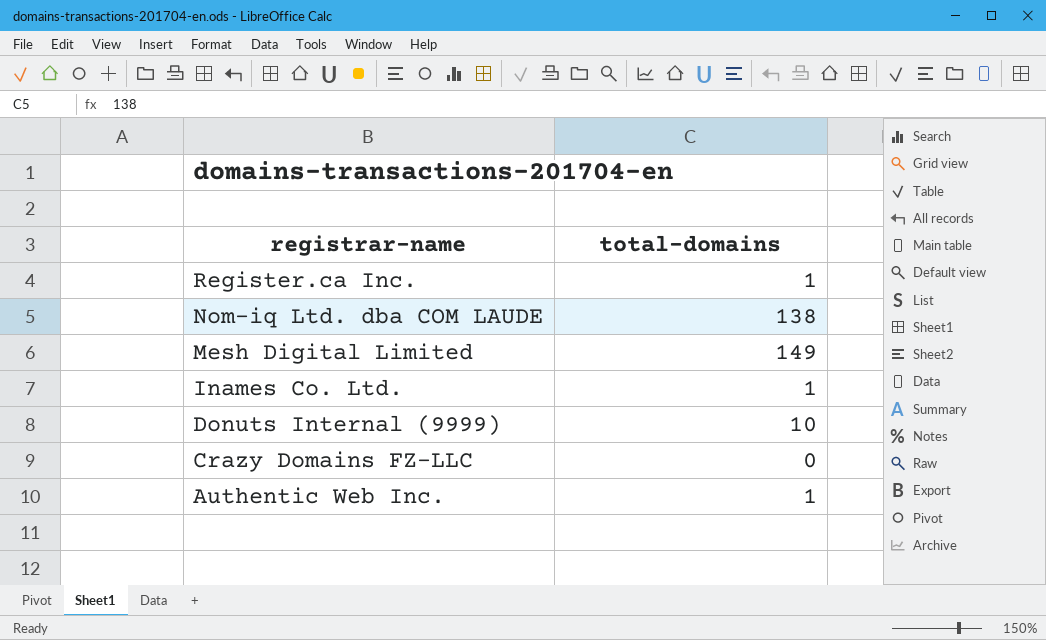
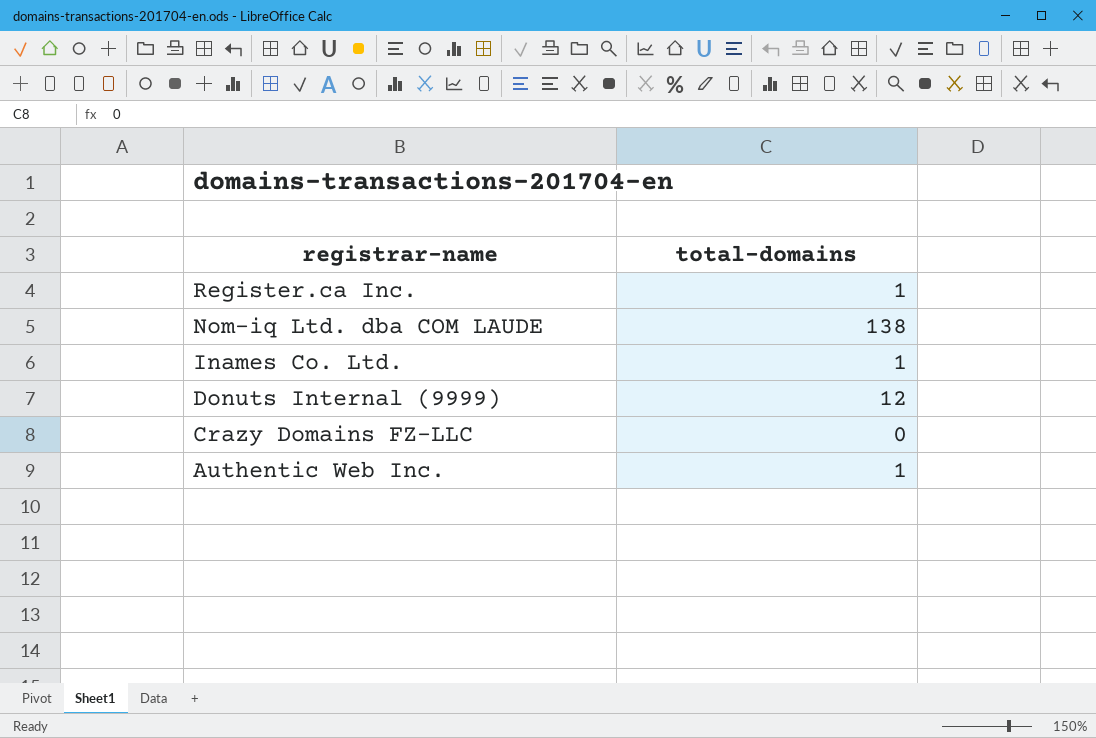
row Mesh Digital Limited: 149 -> none
Donuts Internal (9999) | total-domains: 10 -> 12

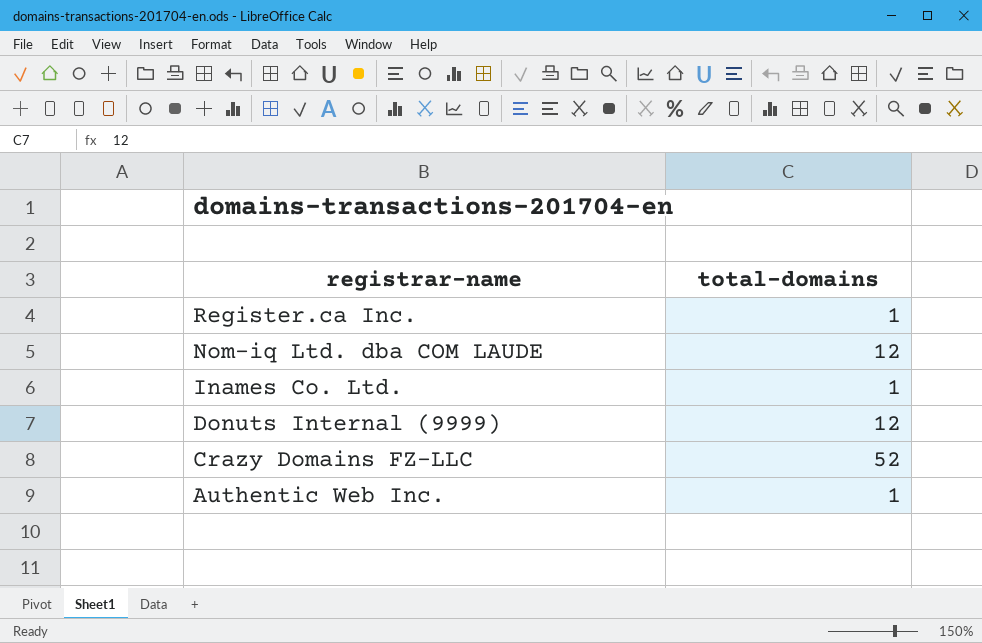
Nom-iq Ltd. dba COM LAUDE | total-domains: 138 -> 12
Crazy Domains FZ-LLC | total-domains: 0 -> 52

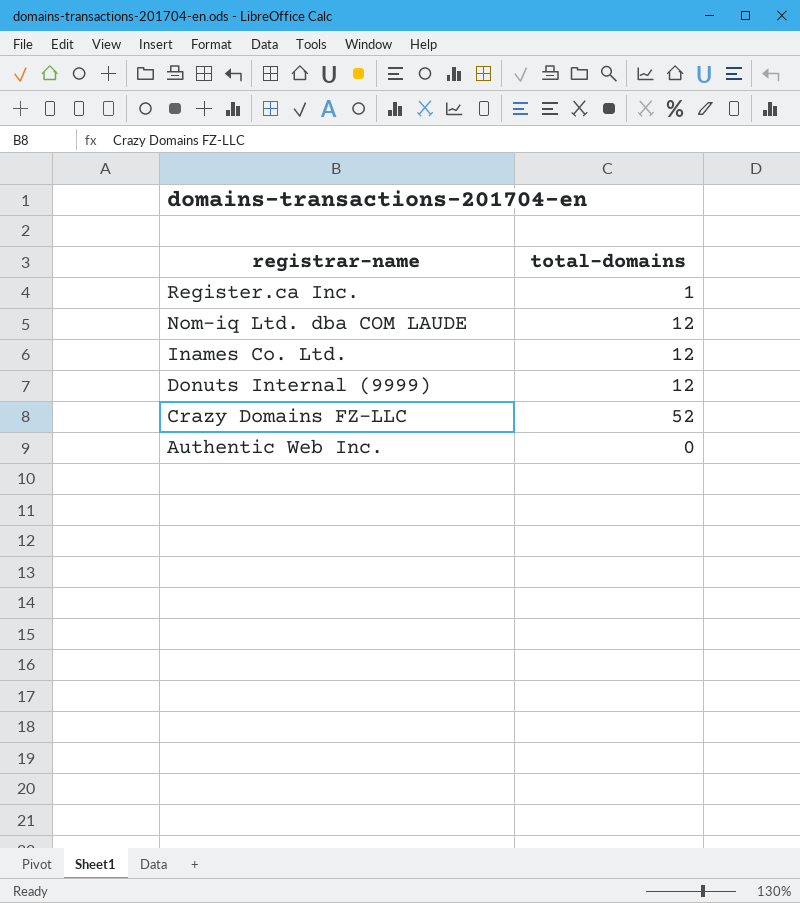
Inames Co. Ltd. | total-domains: 1 -> 12
Authentic Web Inc. | total-domains: 1 -> 0

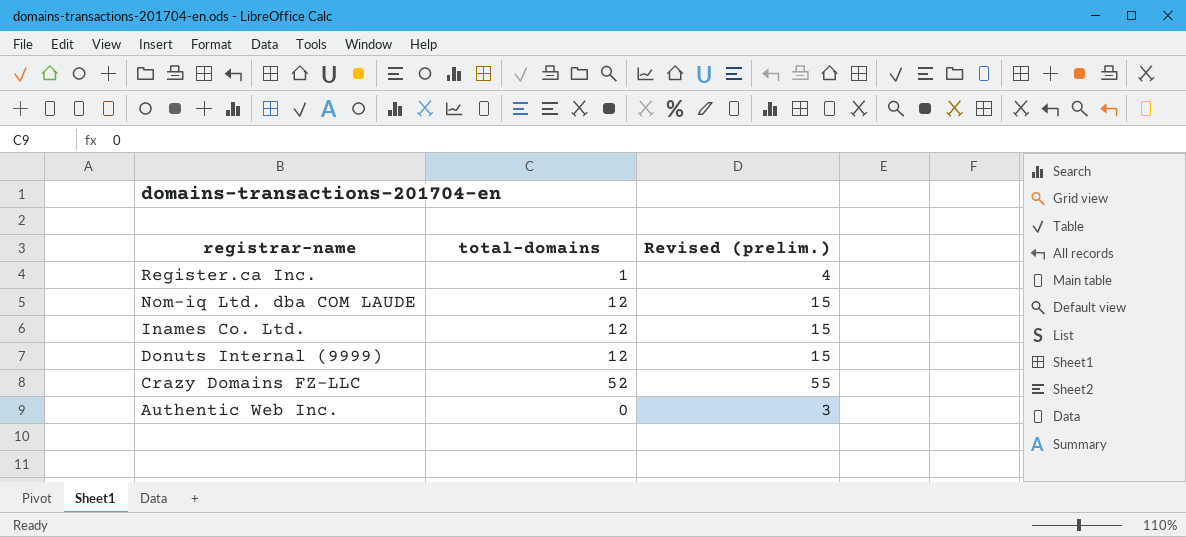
column Revised (prelim.) | formula: none -> [total-domains] + 3

